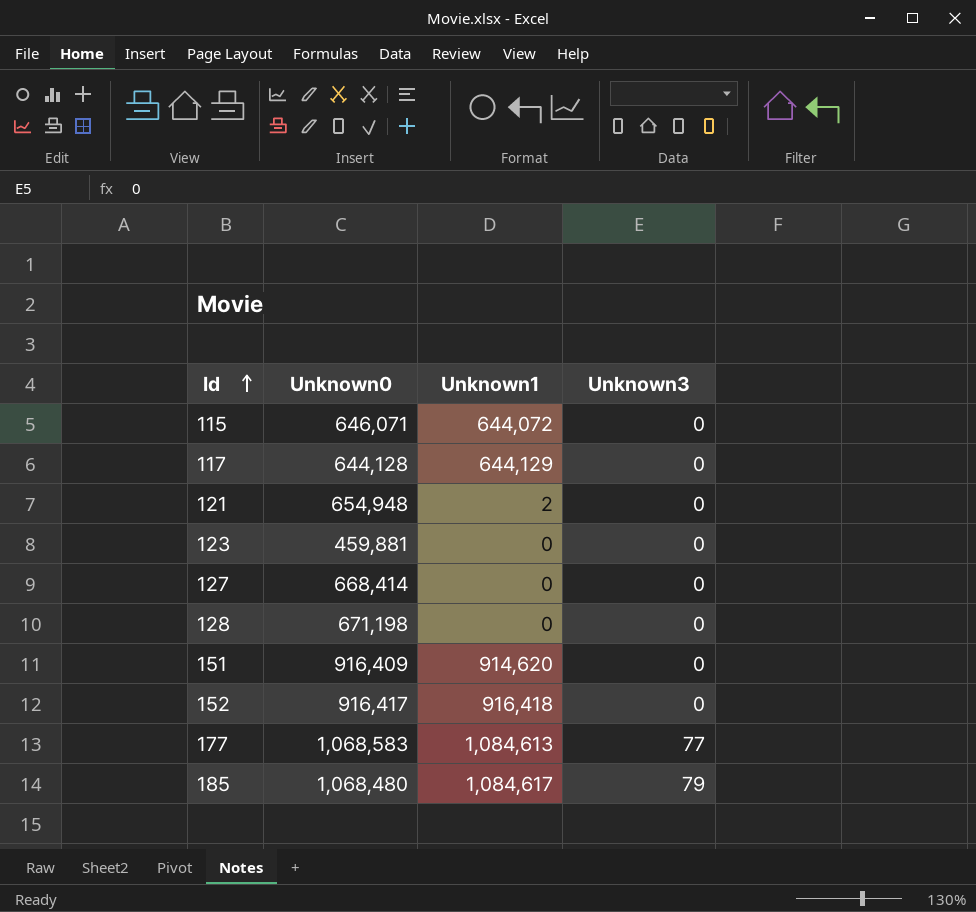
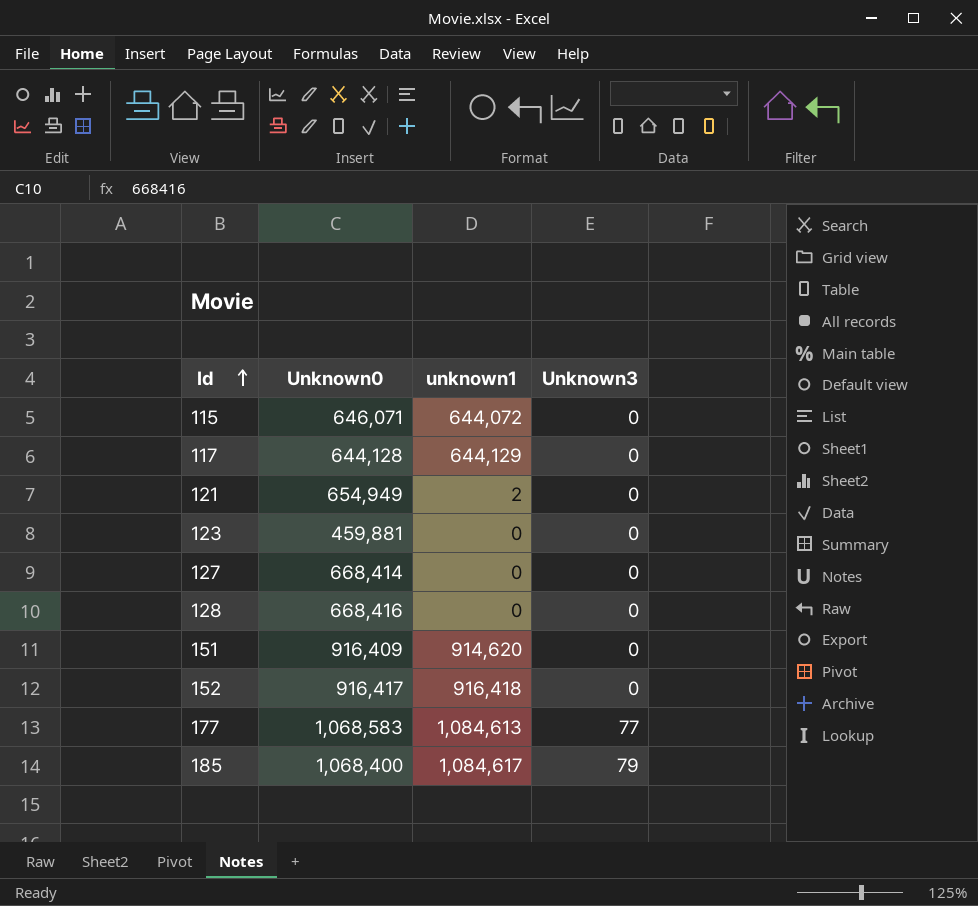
column name: Unknown1 -> unknown1
121 | Unknown0: 654,948 -> 654,949
128 | Unknown0: 671,198 -> 668,416
185 | Unknown0: 1,068,480 -> 1,068,400

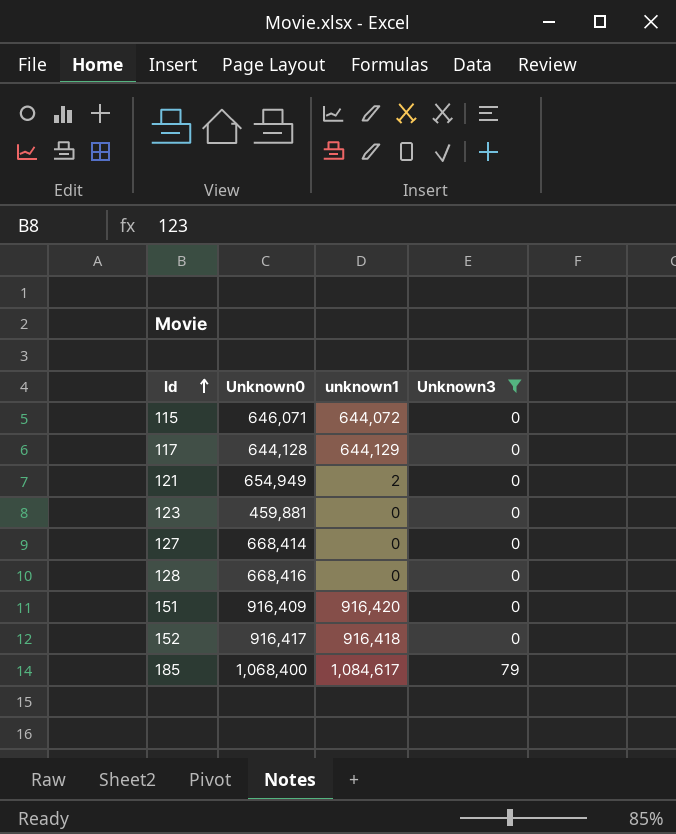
filter: none -> Unknown3 != 77
151 | unknown1: 914,620 -> 916,420

